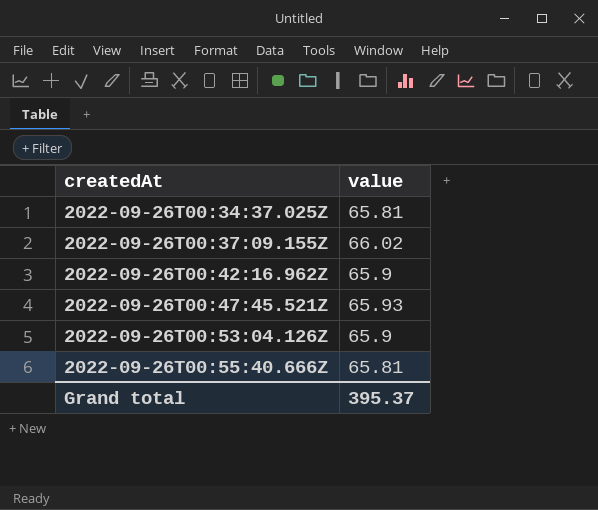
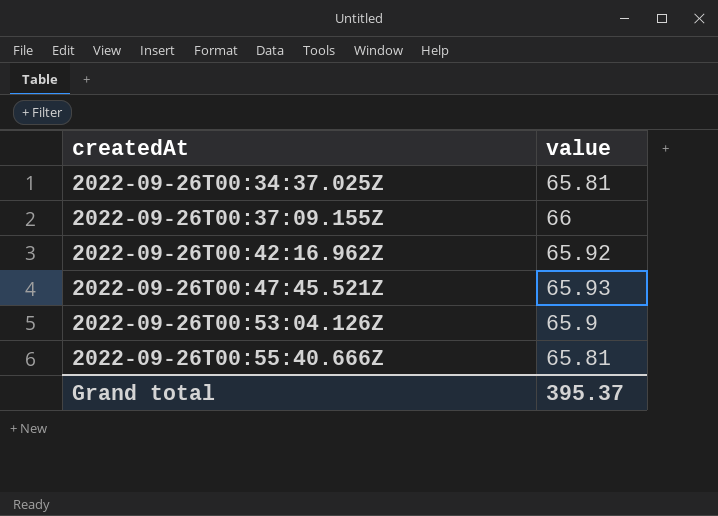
2022-09-26T00:37:09.155Z | value: 66.02 -> 66
2022-09-26T00:42:16.962Z | value: 65.9 -> 65.92

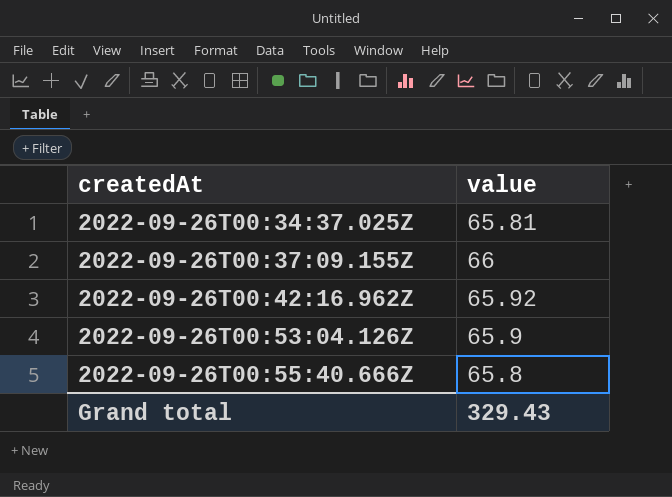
row 2022-09-26T00:47:45.521Z: 65.93 -> none
2022-09-26T00:55:40.666Z | value: 65.81 -> 65.8
Grand total | value: 395.37 -> 329.43

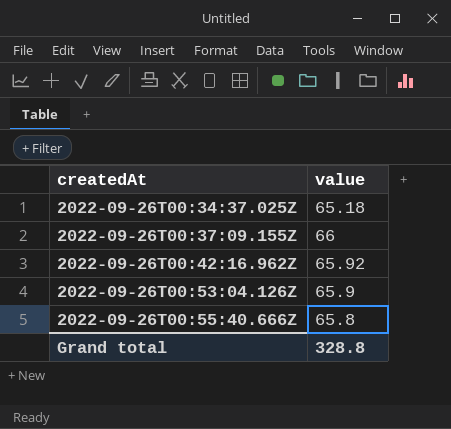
2022-09-26T00:34:37.025Z | value: 65.81 -> 65.18
Grand total | value: 329.43 -> 328.8

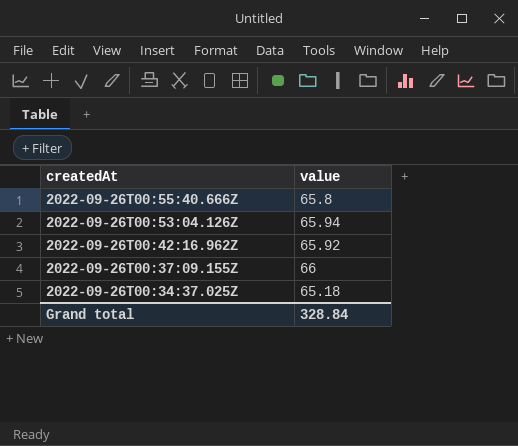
row order: createdAt ascending -> createdAt descending
2022-09-26T00:53:04.126Z | value: 65.9 -> 65.94
Grand total | value: 328.8 -> 328.84

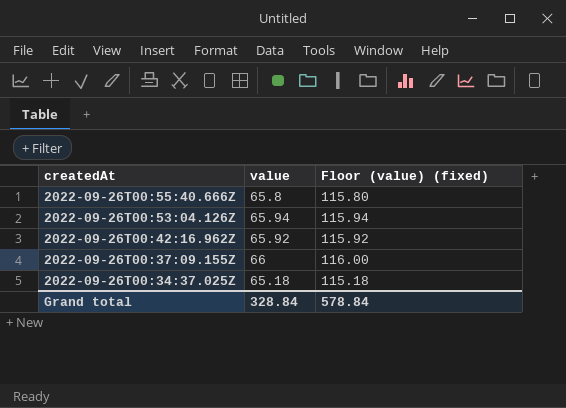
column Floor (value) (fixed) | formula: none -> [value] + 50

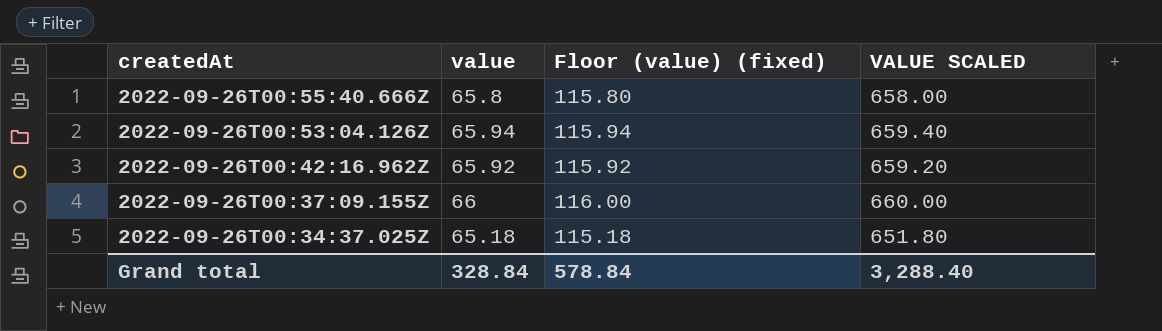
column VALUE SCALED | formula: none -> [value] * 10

